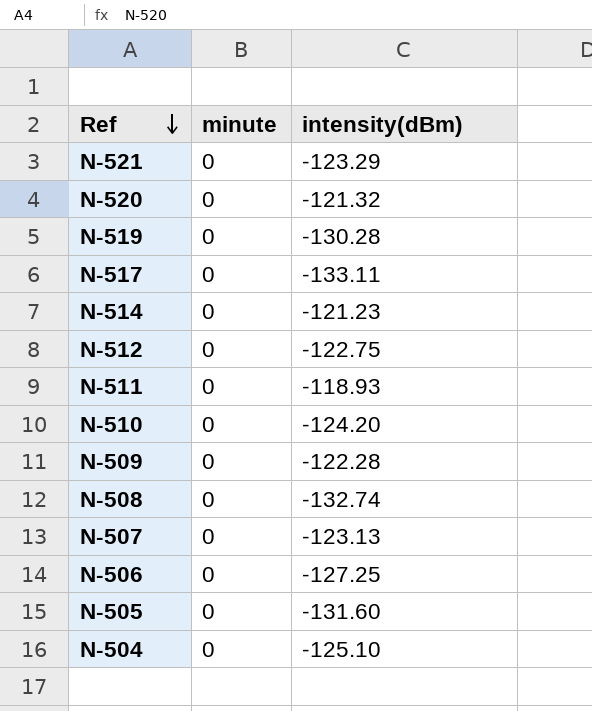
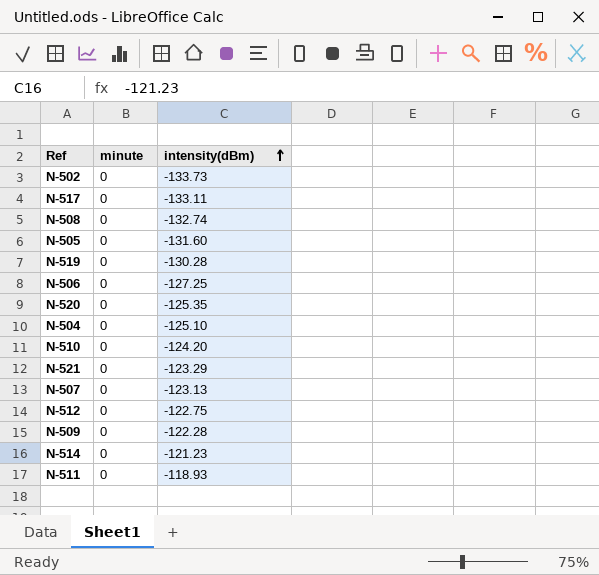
row order: Ref descending -> intensity(dBm) ascending
row N-502: none -> 0 | -133.73
N-520 | intensity(dBm): -121.32 -> -125.35

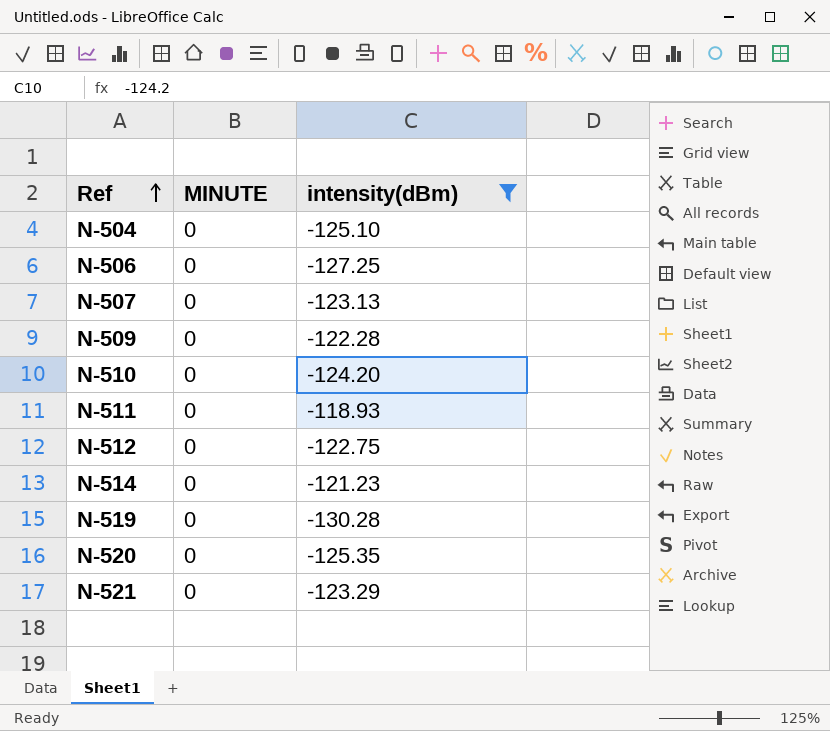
filter: none -> intensity(dBm) >= -130.28
row order: intensity(dBm) ascending -> Ref ascending
column name: minute -> MINUTE

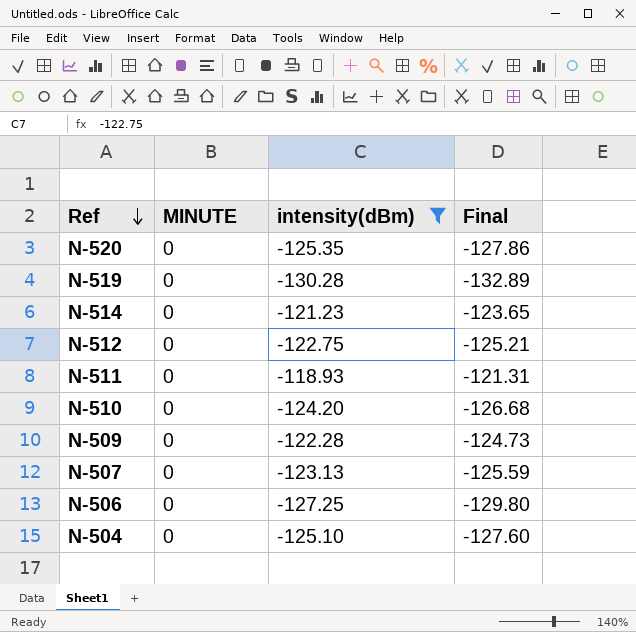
row order: Ref ascending -> Ref descending
column Final | formula: none -> [intensity(dBm)] * 1.02
row N-521: 0 | -123.29 -> none

